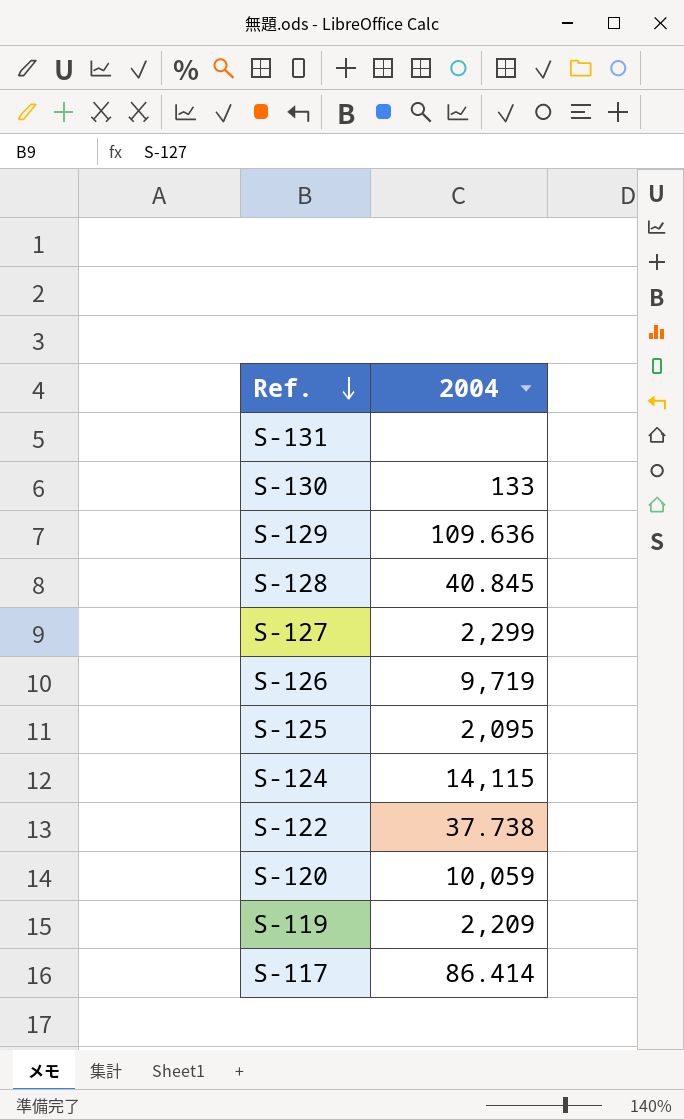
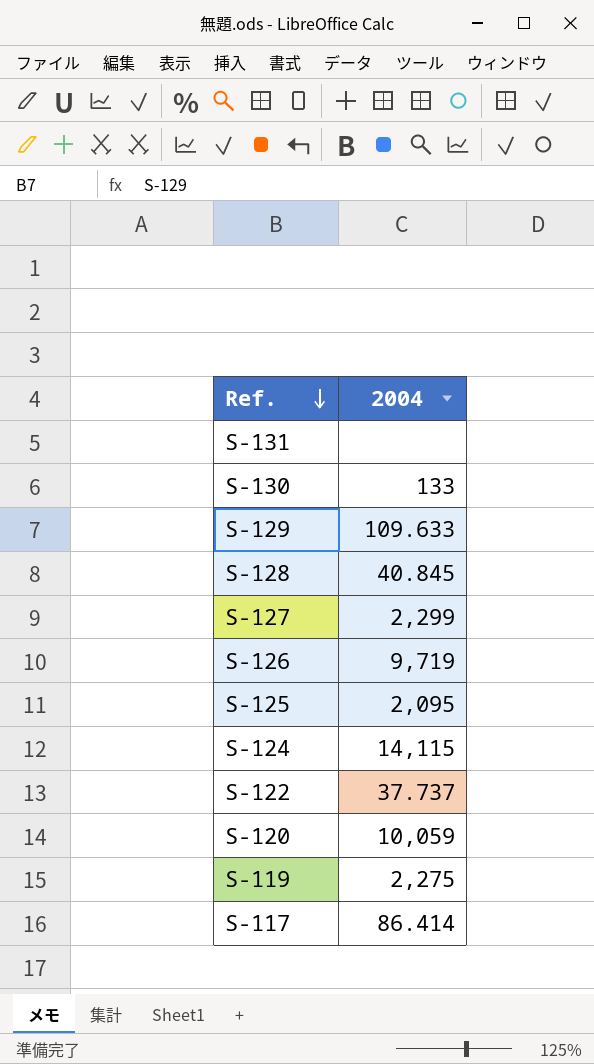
S-129 | 2004: 109.636 -> 109.633
S-122 | 2004: 37.738 -> 37.737
S-119 | 2004: 2,209 -> 2,275

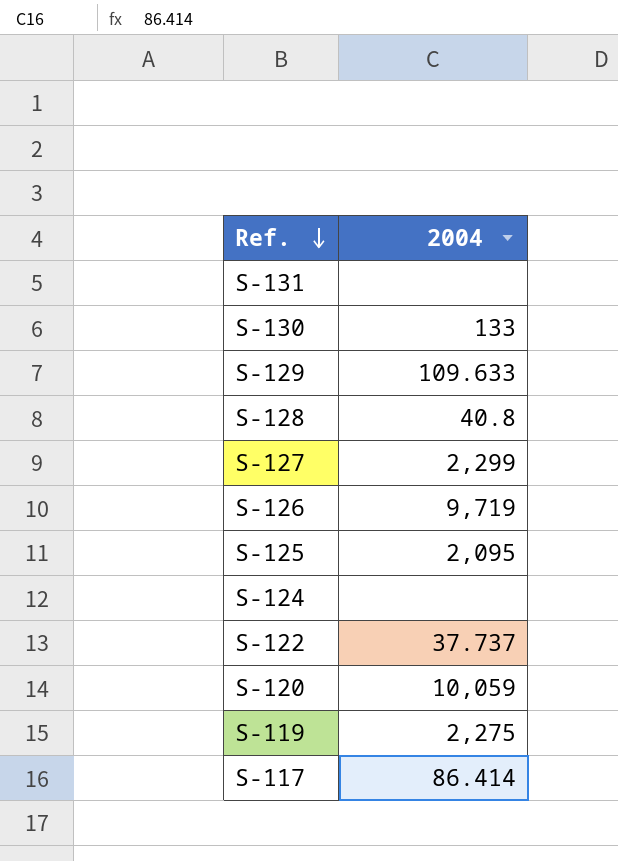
S-128 | 2004: 40.845 -> 40.8
S-124 | 2004: 14,115 -> none

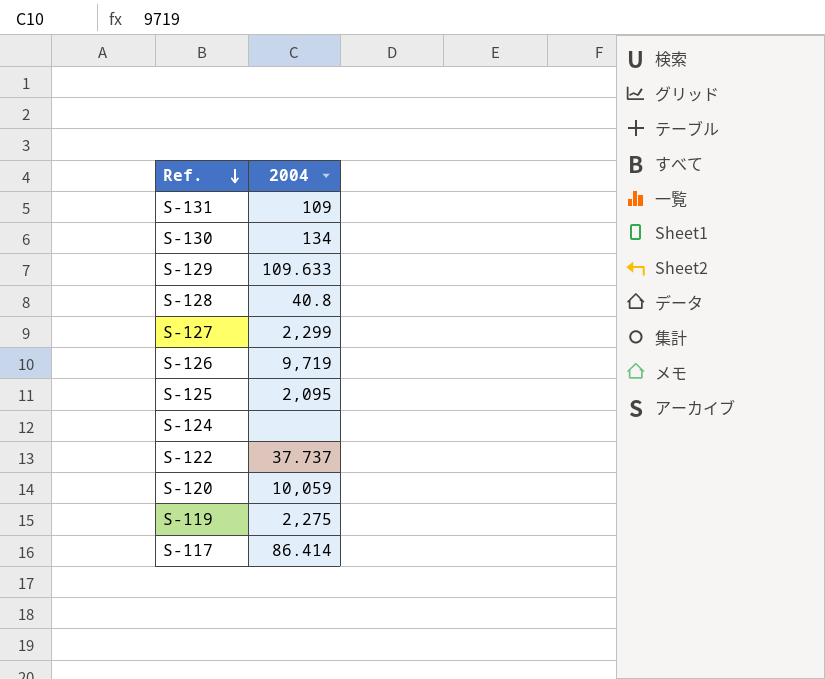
S-131 | 2004: none -> 109
S-130 | 2004: 133 -> 134

